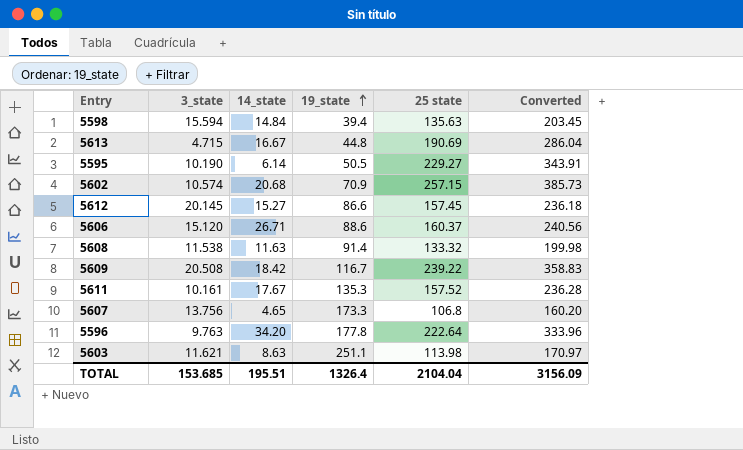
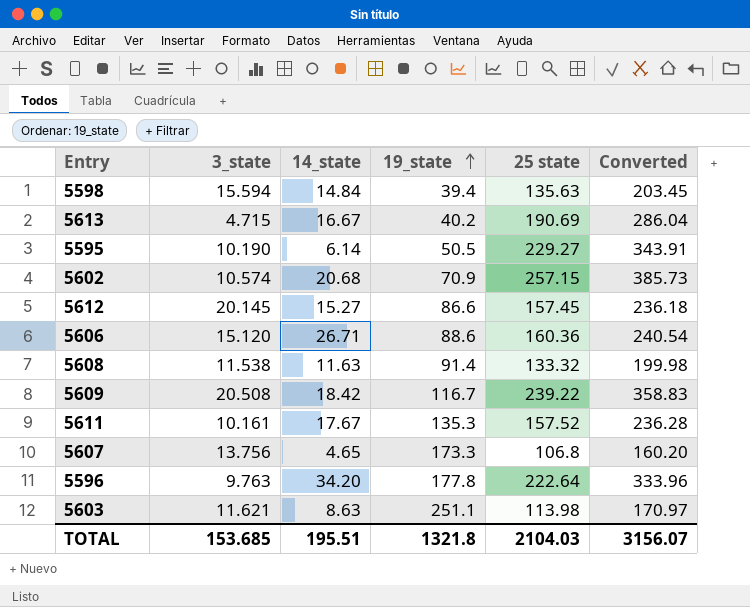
5613 | 19_state: 44.8 -> 40.2
5606 | 25 state: 160.37 -> 160.36
5606 | Converted: 240.56 -> 240.54
TOTAL | 19_state: 1326.4 -> 1321.8
TOTAL | 25 state: 2104.04 -> 2104.03
TOTAL | Converted: 3156.09 -> 3156.07

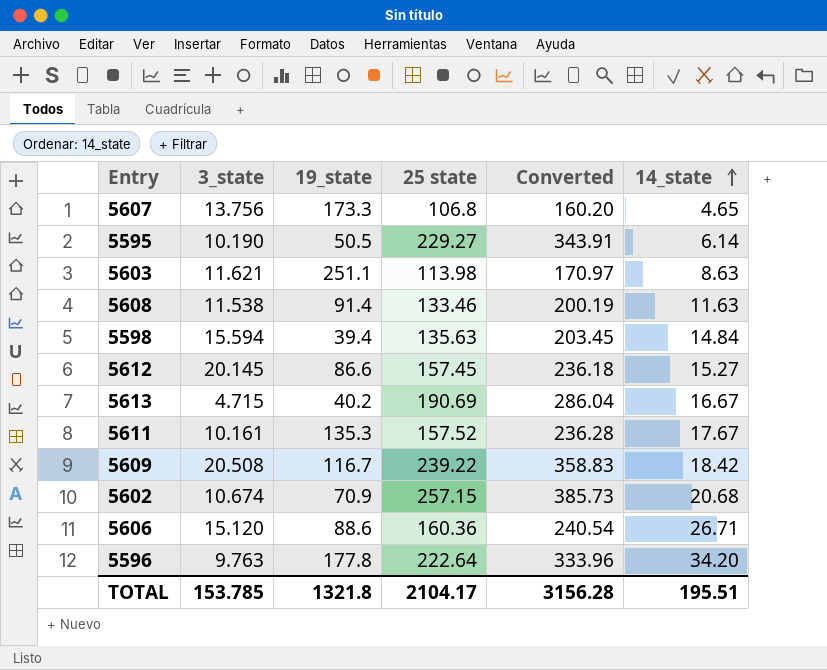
row order: 19_state ascending -> 14_state ascending
column 14_state | position: 3 -> 6
5608 | 25 state: 133.32 -> 133.46
5608 | Converted: 199.98 -> 200.19
5602 | 3_state: 10.574 -> 10.674
TOTAL | 3_state: 153.685 -> 153.785
TOTAL | 25 state: 2104.03 -> 2104.17
TOTAL | Converted: 3156.07 -> 3156.28

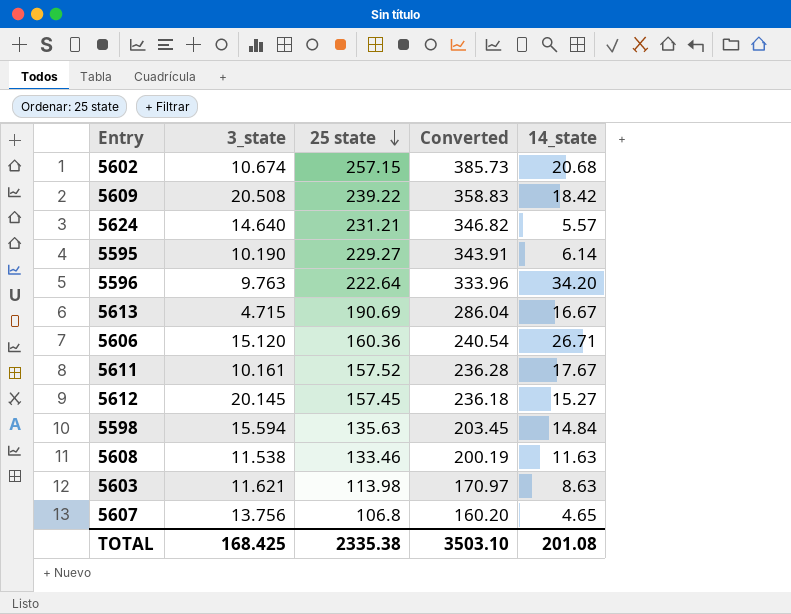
row order: 14_state ascending -> 25 state descending
column 19_state | position: 3 -> none
row 5624: none -> 14.640 | 231.21 | 346.82 | 5.57
TOTAL | 3_state: 153.785 -> 168.425
TOTAL | 25 state: 2104.17 -> 2335.38
TOTAL | Converted: 3156.28 -> 3503.10
TOTAL | 14_state: 195.51 -> 201.08

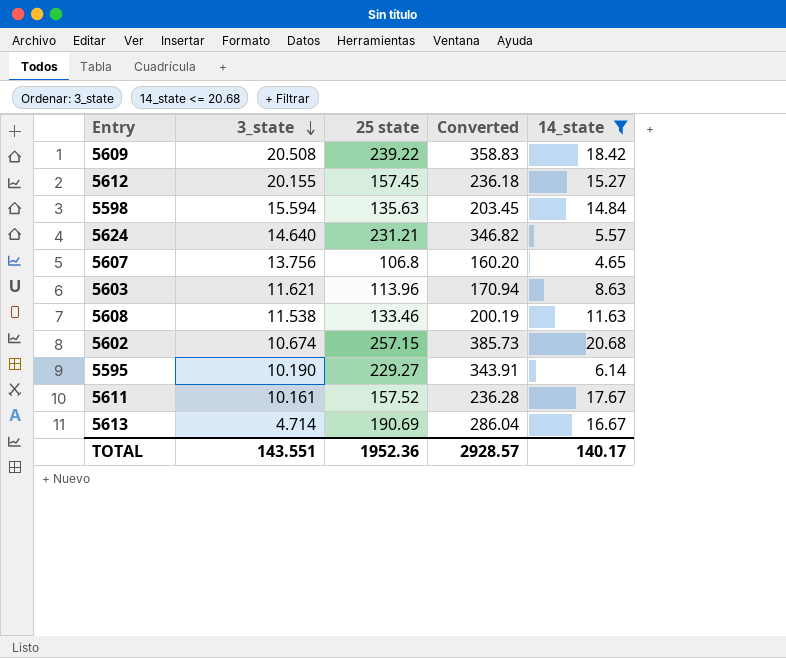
filter: none -> 14_state <= 20.68
row order: 25 state descending -> 3_state descending
5612 | 3_state: 20.145 -> 20.155
5603 | 25 state: 113.98 -> 113.96
5603 | Converted: 170.97 -> 170.94
5613 | 3_state: 4.715 -> 4.714
TOTAL | 3_state: 168.425 -> 143.551
TOTAL | 25 state: 2335.38 -> 1952.36
TOTAL | Converted: 3503.10 -> 2928.57
TOTAL | 14_state: 201.08 -> 140.17

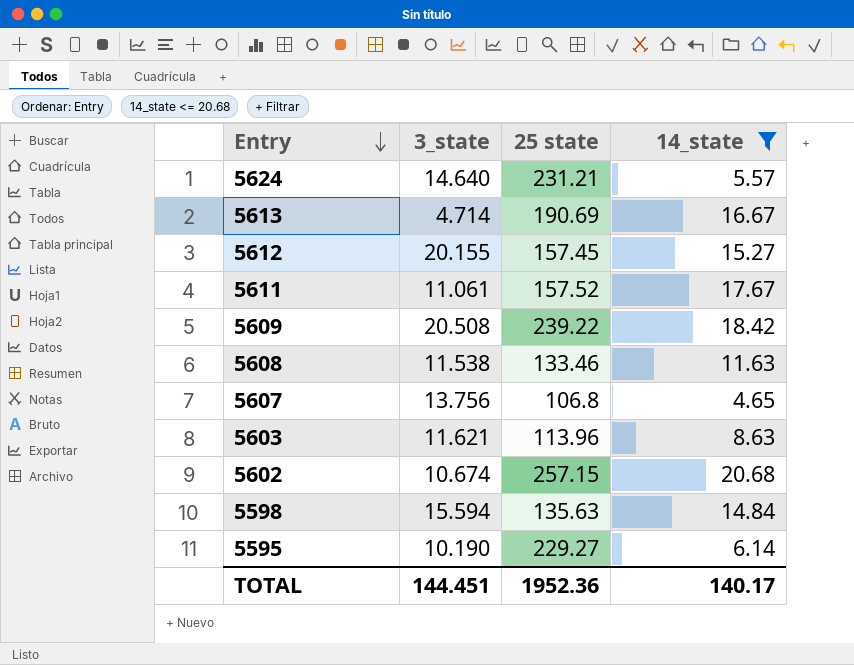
row order: 3_state descending -> Entry descending
column Converted | formula: [25 state] * 1.5 -> none
5611 | 3_state: 10.161 -> 11.061
TOTAL | 3_state: 143.551 -> 144.451

